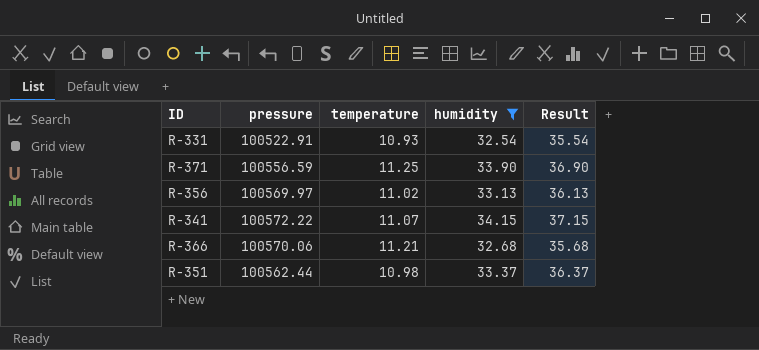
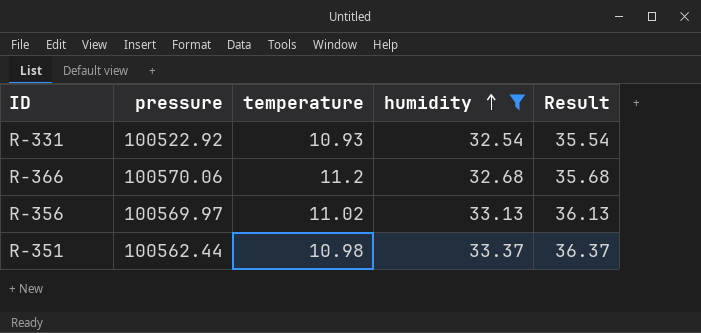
row order: none -> humidity ascending
row R-371: 100556.59 | 11.25 | 33.90 | 36.90 -> none
row R-341: 100572.22 | 11.07 | 34.15 | 37.15 -> none
R-331 | pressure: 100522.91 -> 100522.92
R-366 | temperature: 11.21 -> 11.2

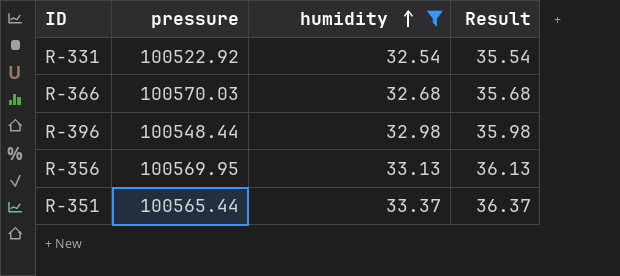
column temperature | position: 3 -> none
R-366 | pressure: 100570.06 -> 100570.03
row R-396: none -> 100548.44 | 32.98 | 35.98
R-356 | pressure: 100569.97 -> 100569.95
R-351 | pressure: 100562.44 -> 100565.44

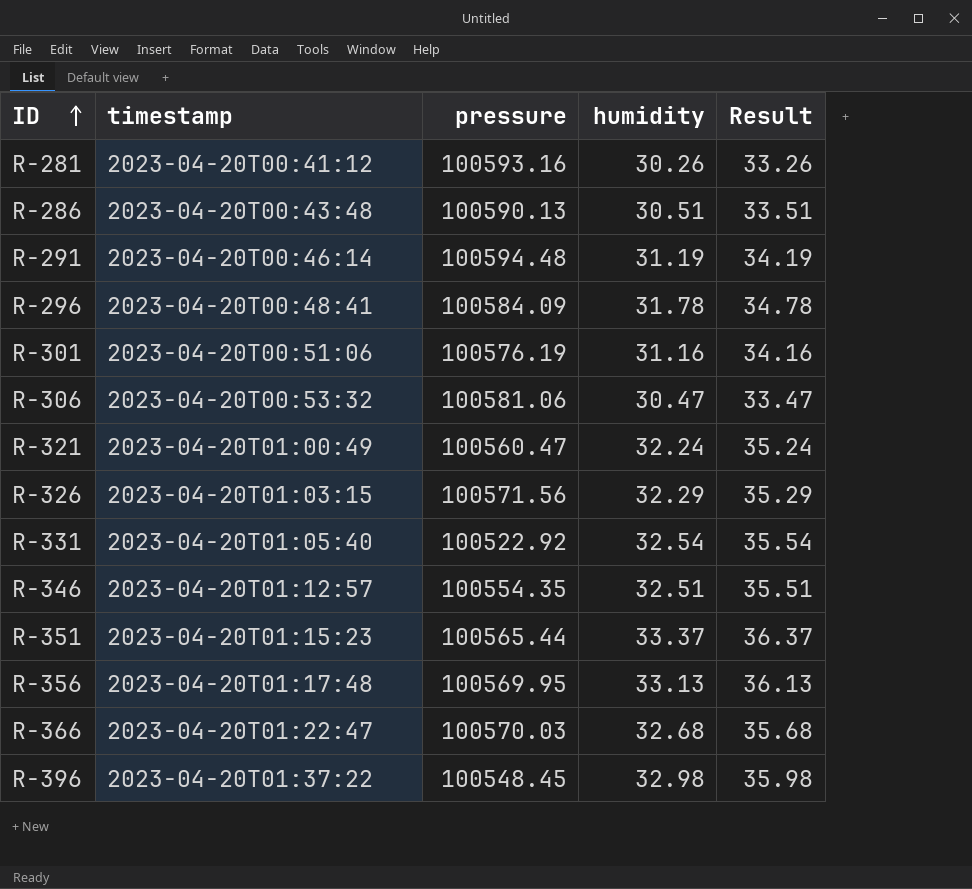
filter: humidity >= 32.54 -> none
row order: humidity ascending -> ID ascending
column timestamp | position: none -> 2
R-396 | pressure: 100548.44 -> 100548.45

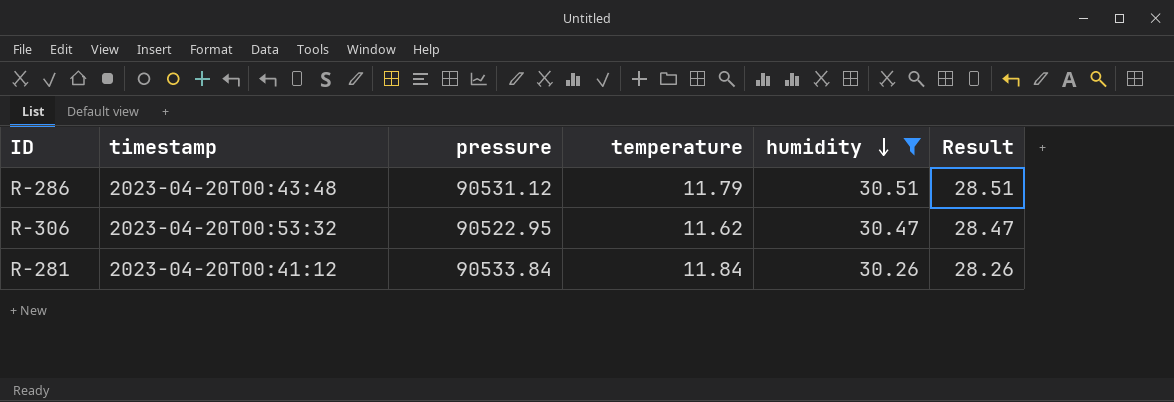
filter: none -> humidity <= 30.51
row order: ID ascending -> humidity descending
column temperature | position: none -> 4
column Result | formula: [humidity] + 3 -> [humidity] - 2
R-286 | pressure: 100590.13 -> 90531.12
R-306 | pressure: 100581.06 -> 90522.95
R-281 | pressure: 100593.16 -> 90533.84

